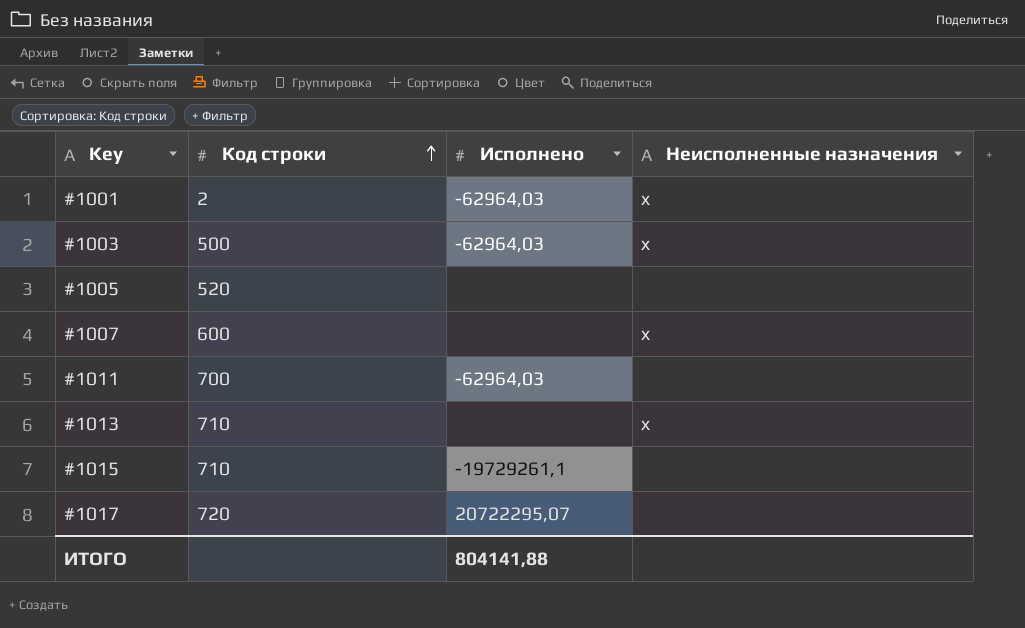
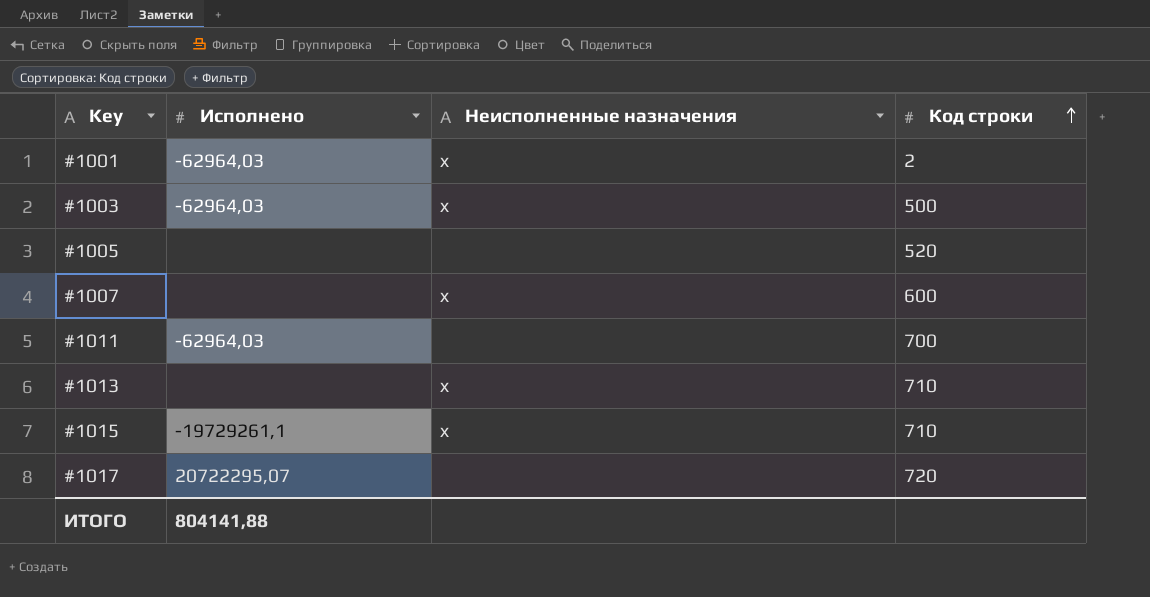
column Код строки | position: 2 -> 4
#1015 | Неисполненные назначения: none -> x

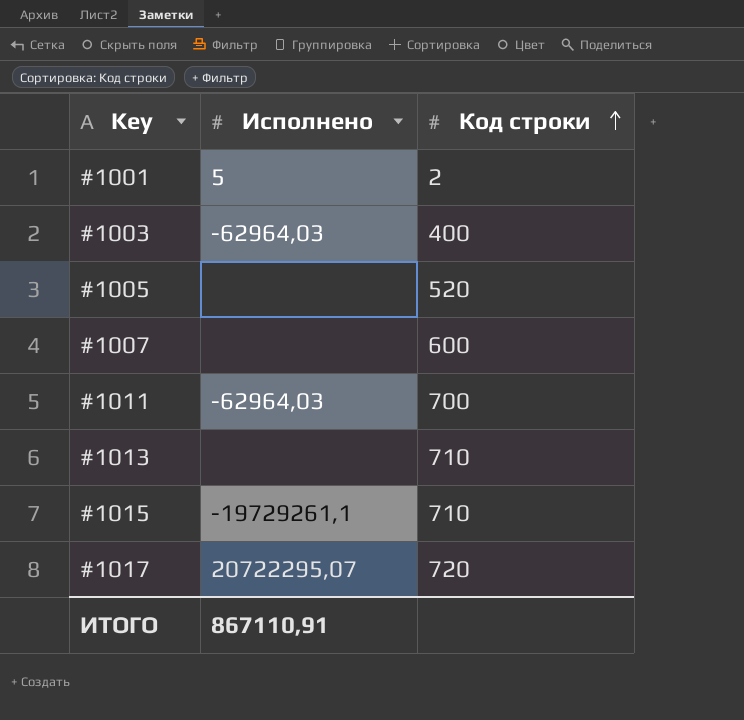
column Неисполненные назначения | position: 3 -> none
#1001 | Исполнено: -62964,03 -> 5
#1003 | Код строки: 500 -> 400
ИТОГО | Исполнено: 804141,88 -> 867110,91

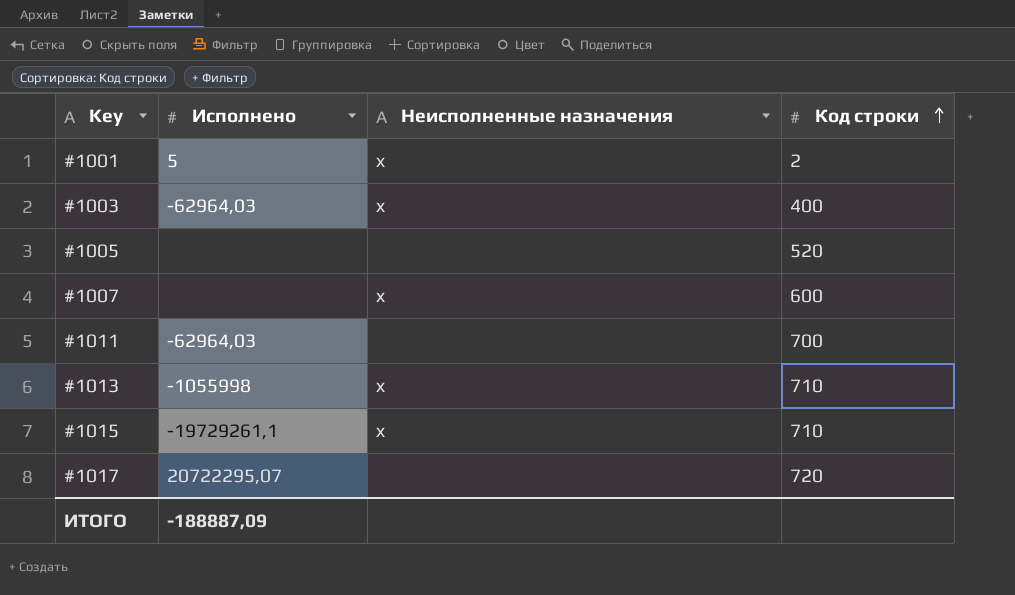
column Неисполненные назначения | position: none -> 3
#1013 | Исполнено: none -> -1055998
ИТОГО | Исполнено: 867110,91 -> -188887,09

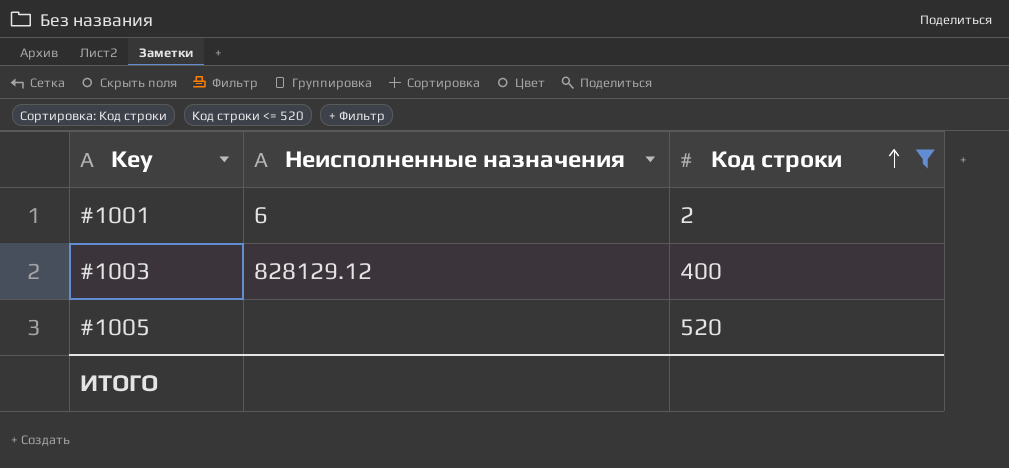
filter: none -> Код строки <= 520
column Исполнено | position: 2 -> none
#1001 | Неисполненные назначения: x -> 6
#1003 | Неисполненные назначения: x -> 828129.12

